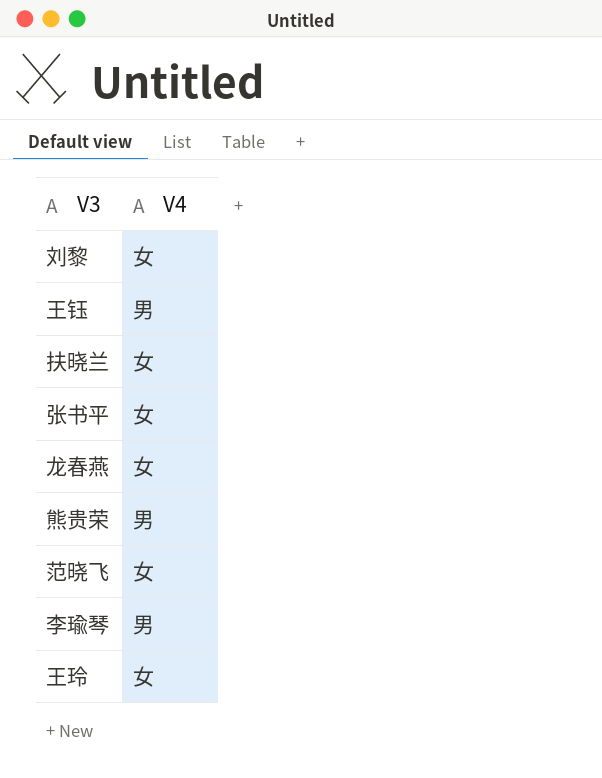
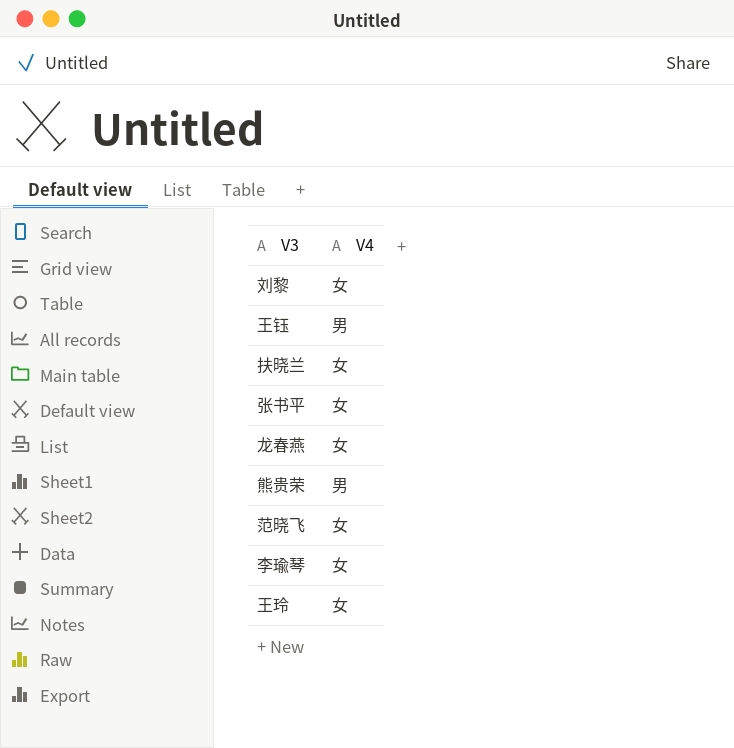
李瑜琴 | V4: 男 -> 女

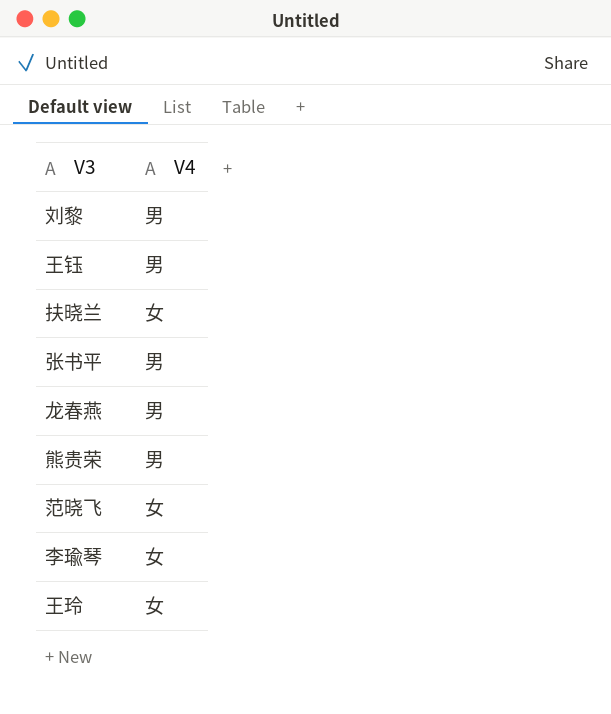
刘黎 | V4: 女 -> 男
张书平 | V4: 女 -> 男
龙春燕 | V4: 女 -> 男

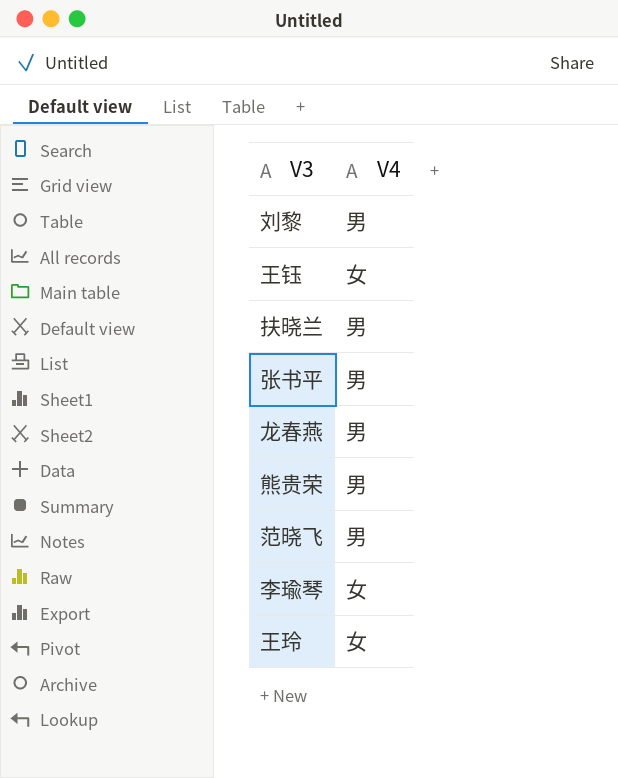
王钰 | V4: 男 -> 女
扶晓兰 | V4: 女 -> 男
范晓飞 | V4: 女 -> 男

